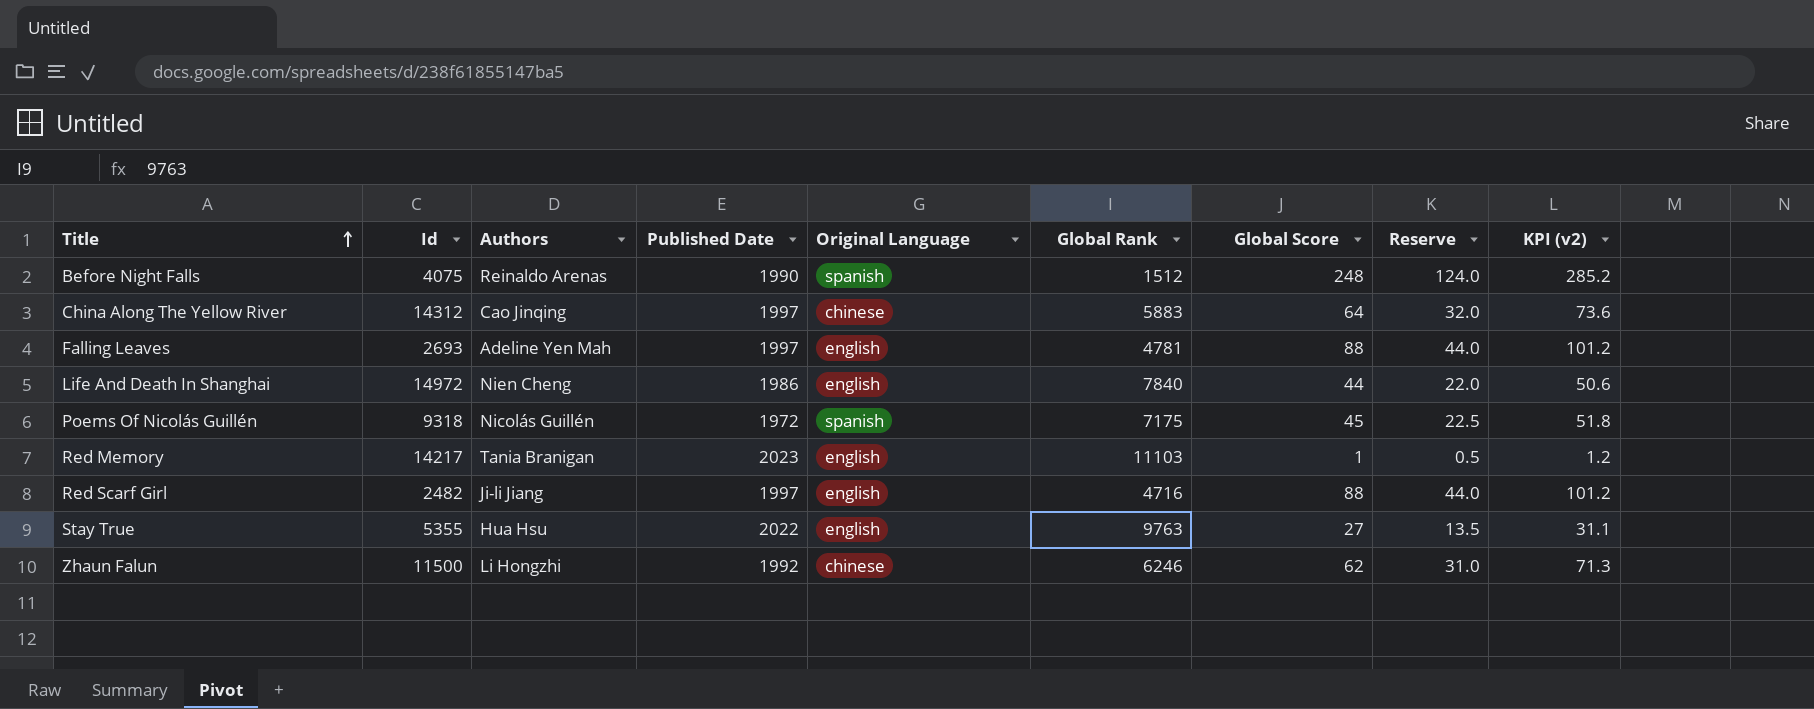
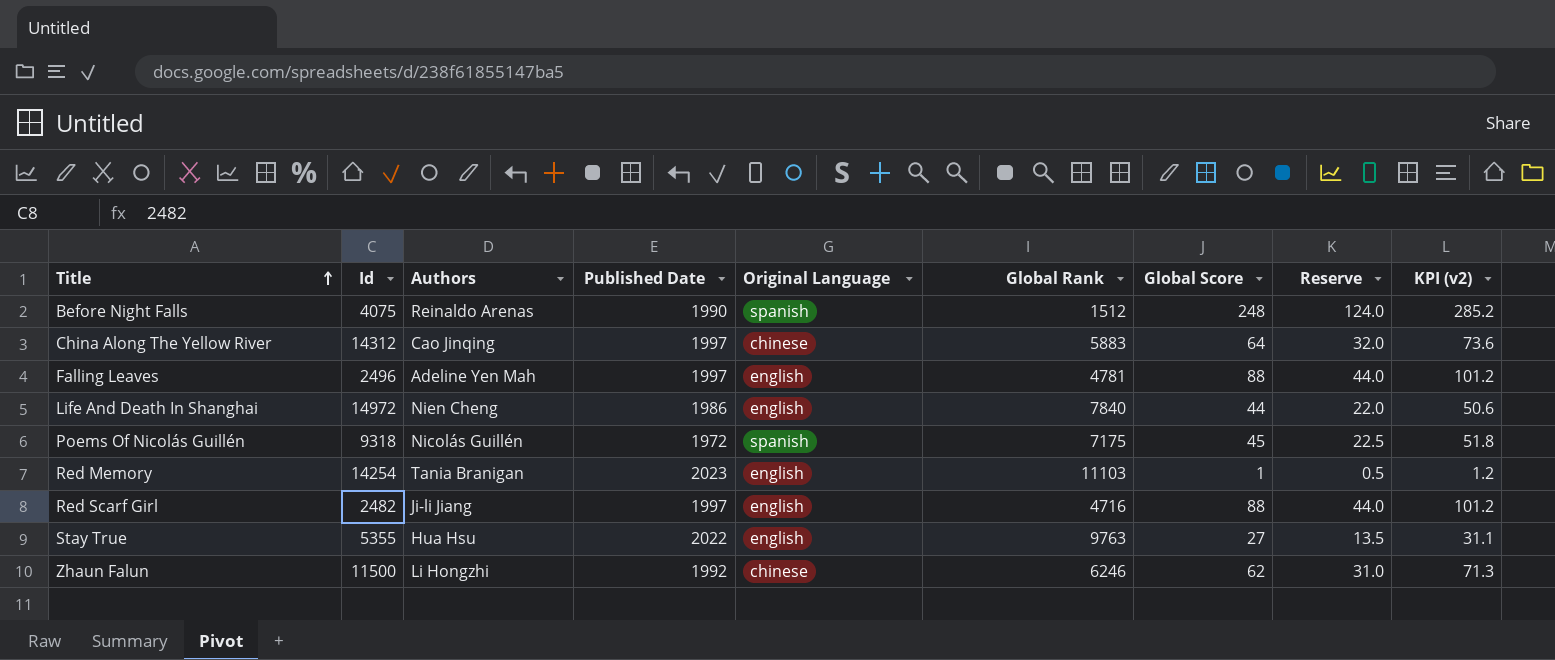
Falling Leaves | Id: 2693 -> 2496
Red Memory | Id: 14217 -> 14254

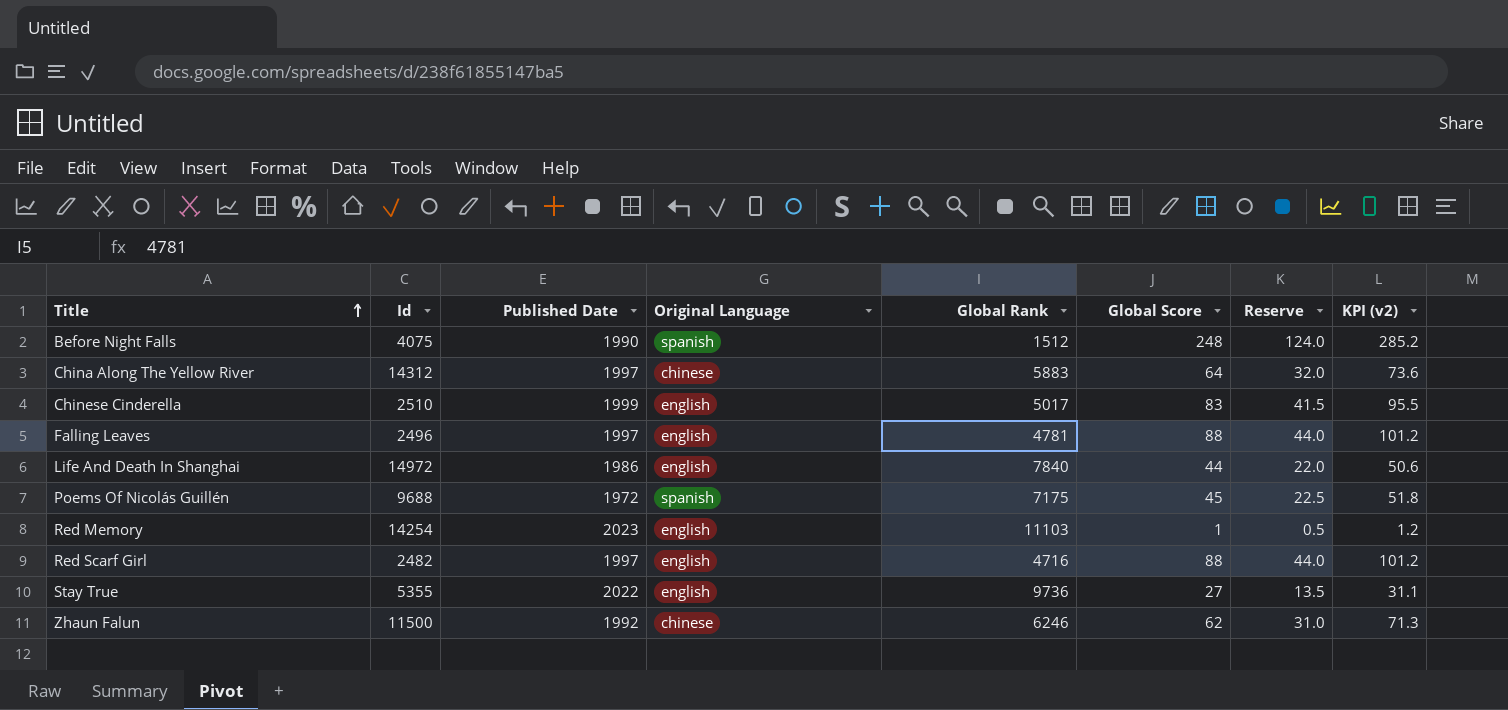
column Authors | position: 3 -> none
row Chinese Cinderella: none -> 2510 | 1999 | english | 5017 | 83 | 41.5 | 95.5
Poems Of Nicolás Guillén | Id: 9318 -> 9688
Stay True | Global Rank: 9763 -> 9736

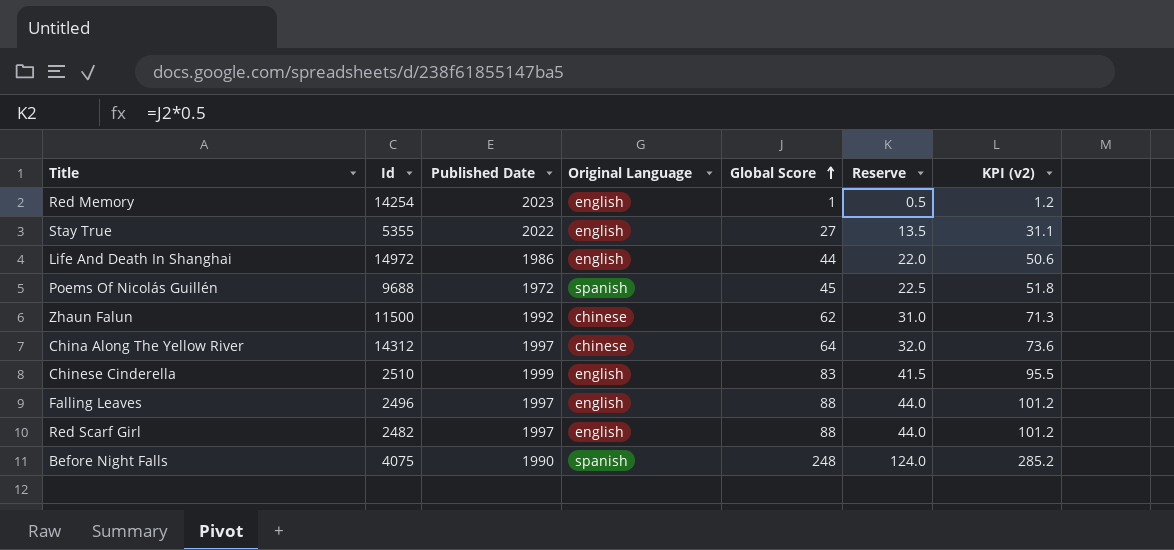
row order: Title ascending -> Global Score ascending
column Global Rank | position: 5 -> none

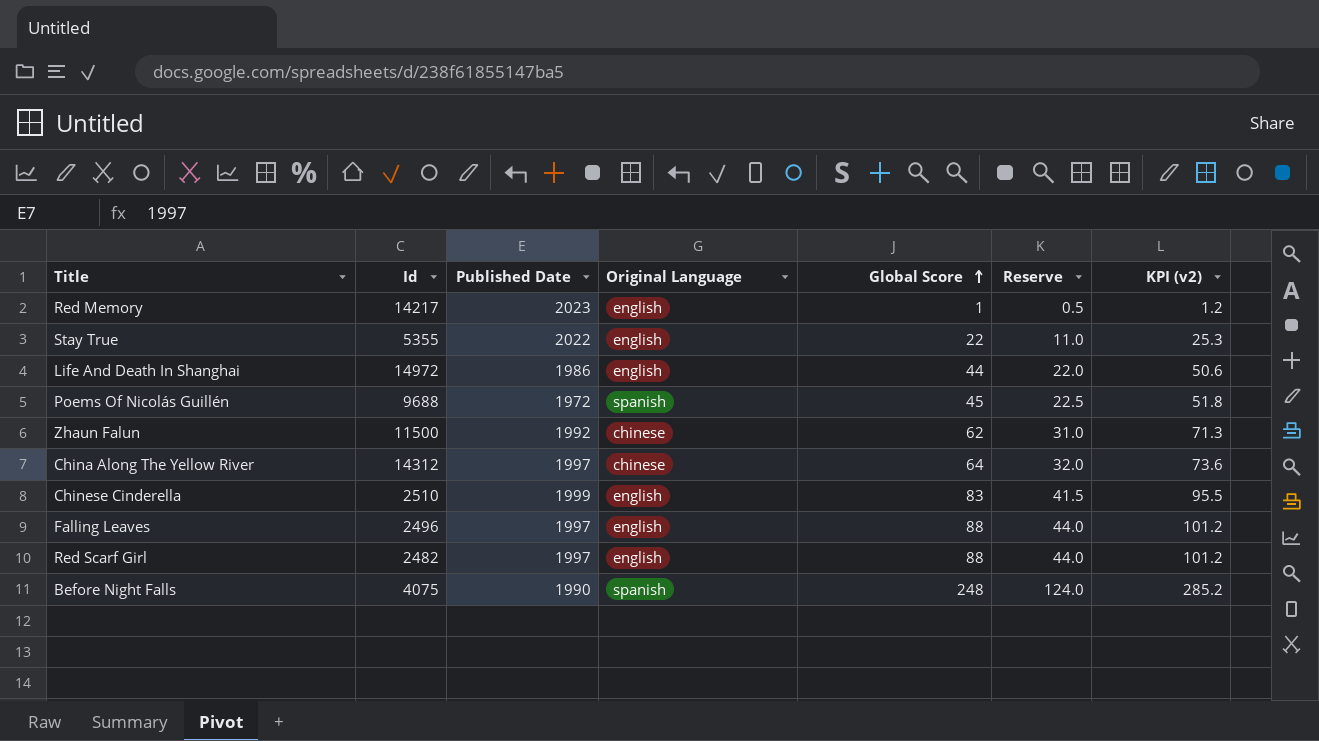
Red Memory | Id: 14254 -> 14217
Stay True | Global Score: 27 -> 22
Stay True | Reserve: 13.5 -> 11.0
Stay True | KPI (v2): 31.1 -> 25.3

